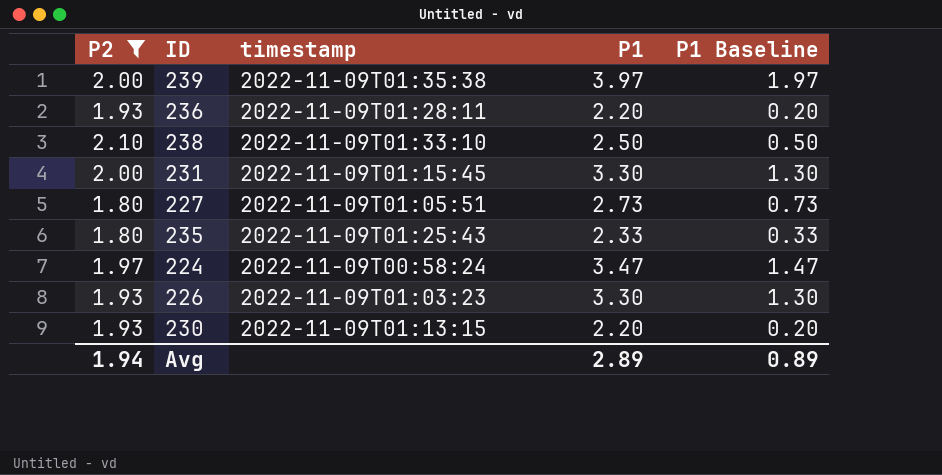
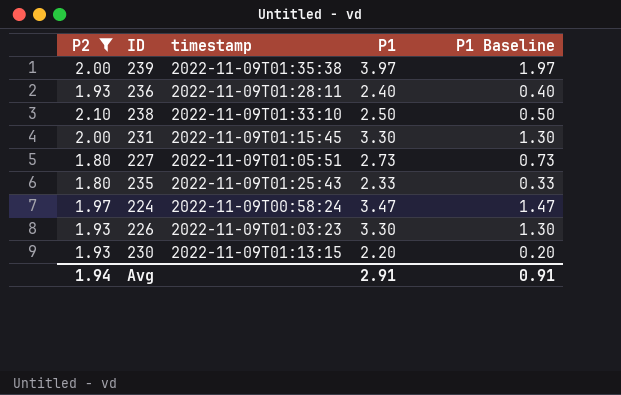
236 | P1: 2.20 -> 2.40
236 | P1 Baseline: 0.20 -> 0.40
Avg | P1: 2.89 -> 2.91
Avg | P1 Baseline: 0.89 -> 0.91

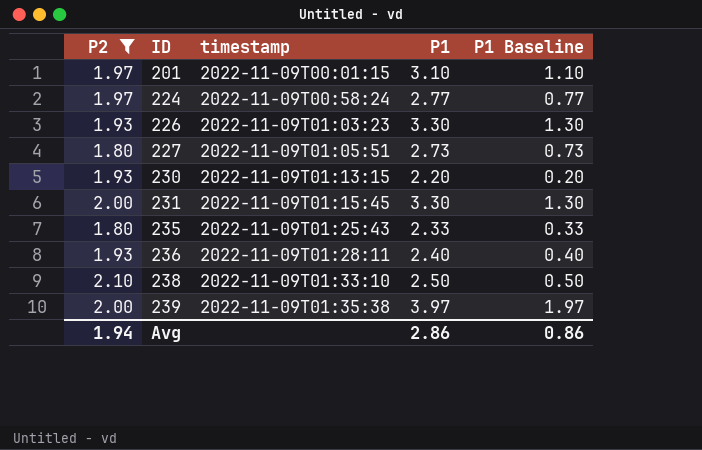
row order: none -> ID ascending
row 201: none -> 1.97 | 2022-11-09T00:01:15 | 3.10 | 1.10
224 | P1: 3.47 -> 2.77
224 | P1 Baseline: 1.47 -> 0.77
Avg | P1: 2.91 -> 2.86
Avg | P1 Baseline: 0.91 -> 0.86

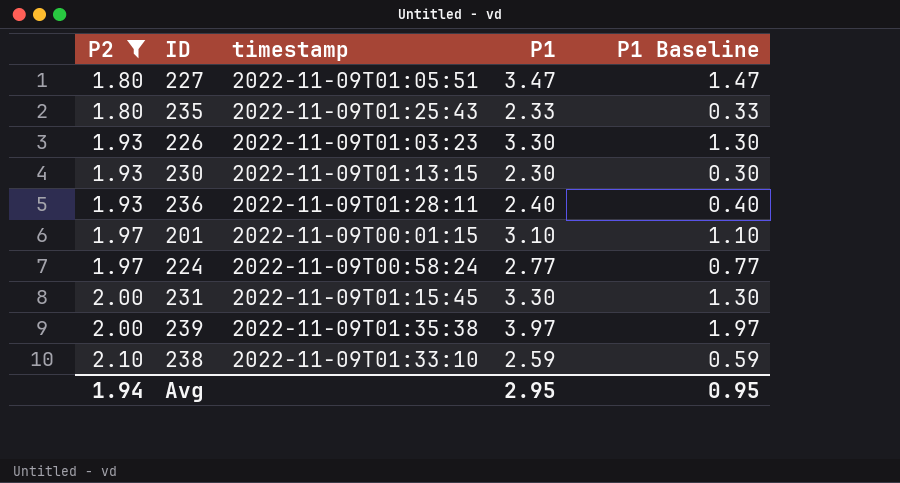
row order: ID ascending -> P2 ascending
227 | P1: 2.73 -> 3.47
227 | P1 Baseline: 0.73 -> 1.47
230 | P1: 2.20 -> 2.30
230 | P1 Baseline: 0.20 -> 0.30
238 | P1: 2.50 -> 2.59
238 | P1 Baseline: 0.50 -> 0.59
Avg | P1: 2.86 -> 2.95
Avg | P1 Baseline: 0.86 -> 0.95

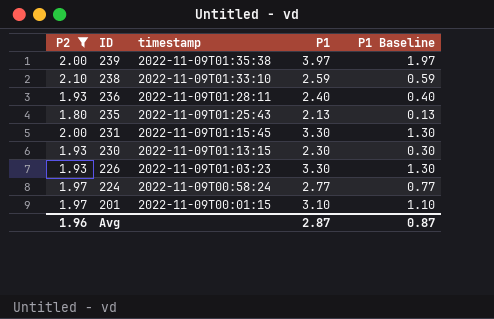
row order: P2 ascending -> ID descending
row 227: 1.80 | 2022-11-09T01:05:51 | 3.47 | 1.47 -> none
235 | P1: 2.33 -> 2.13
235 | P1 Baseline: 0.33 -> 0.13
Avg | P2: 1.94 -> 1.96
Avg | P1: 2.95 -> 2.87
Avg | P1 Baseline: 0.95 -> 0.87

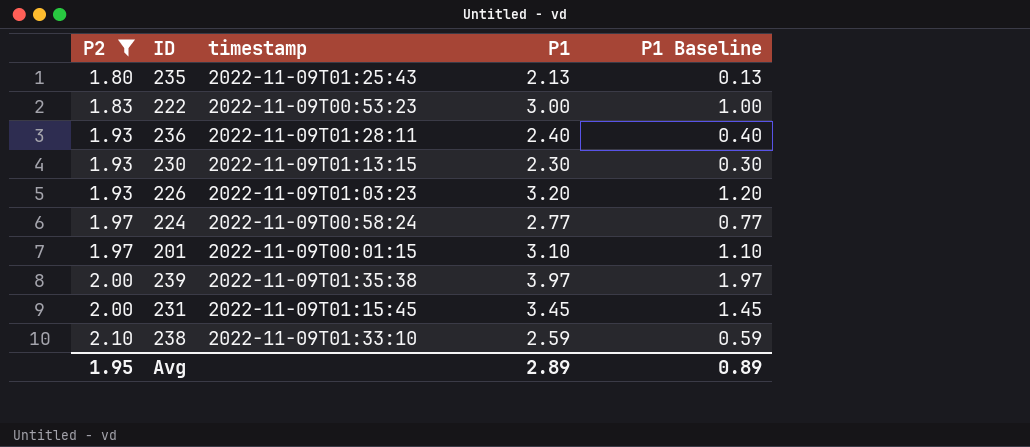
row order: ID descending -> P2 ascending
row 222: none -> 1.83 | 2022-11-09T00:53:23 | 3.00 | 1.00
226 | P1: 3.30 -> 3.20
226 | P1 Baseline: 1.30 -> 1.20
231 | P1: 3.30 -> 3.45
231 | P1 Baseline: 1.30 -> 1.45
Avg | P2: 1.96 -> 1.95
Avg | P1: 2.87 -> 2.89
Avg | P1 Baseline: 0.87 -> 0.89

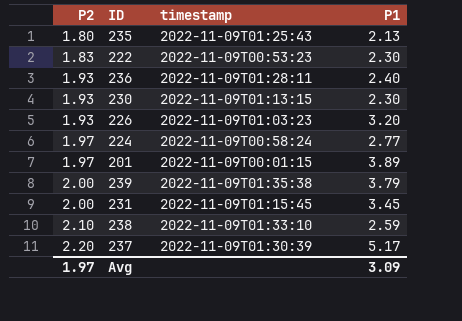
filter: P2 != 2.20 -> none
column P1 Baseline | formula: [P1] - 2 -> none
222 | P1: 3.00 -> 2.30
201 | P1: 3.10 -> 3.89
239 | P1: 3.97 -> 3.79
Avg | P2: 1.95 -> 1.97
Avg | P1: 2.89 -> 3.09

